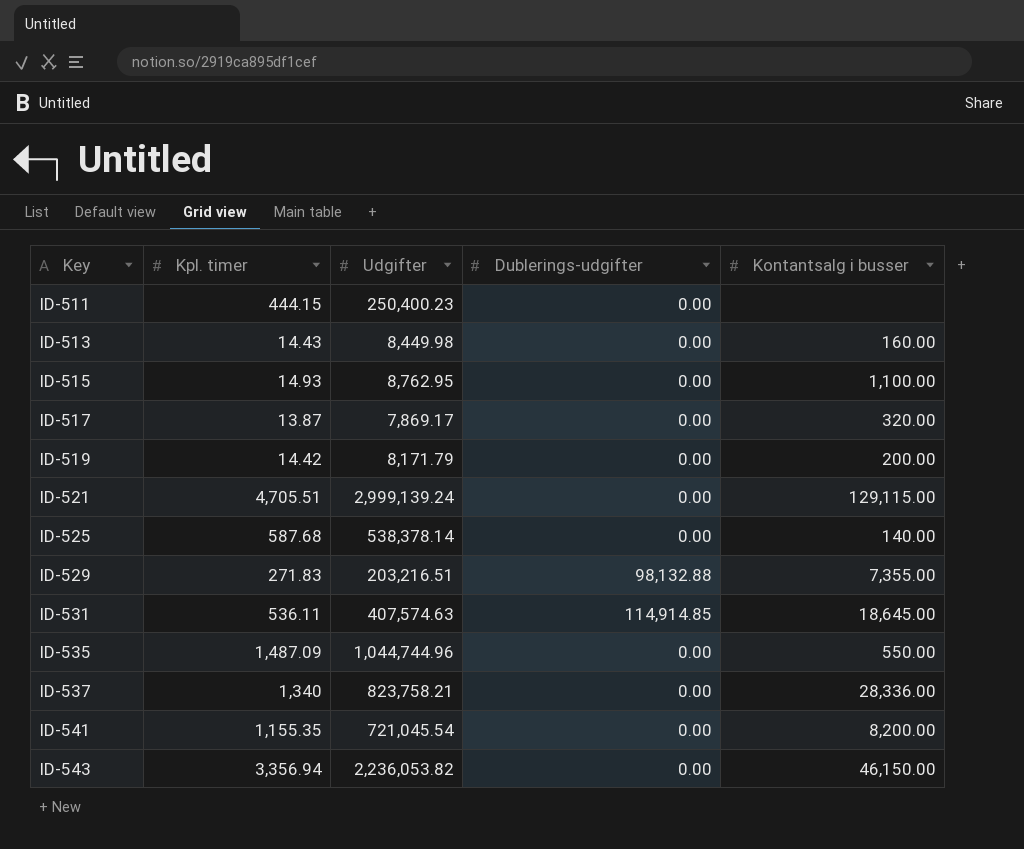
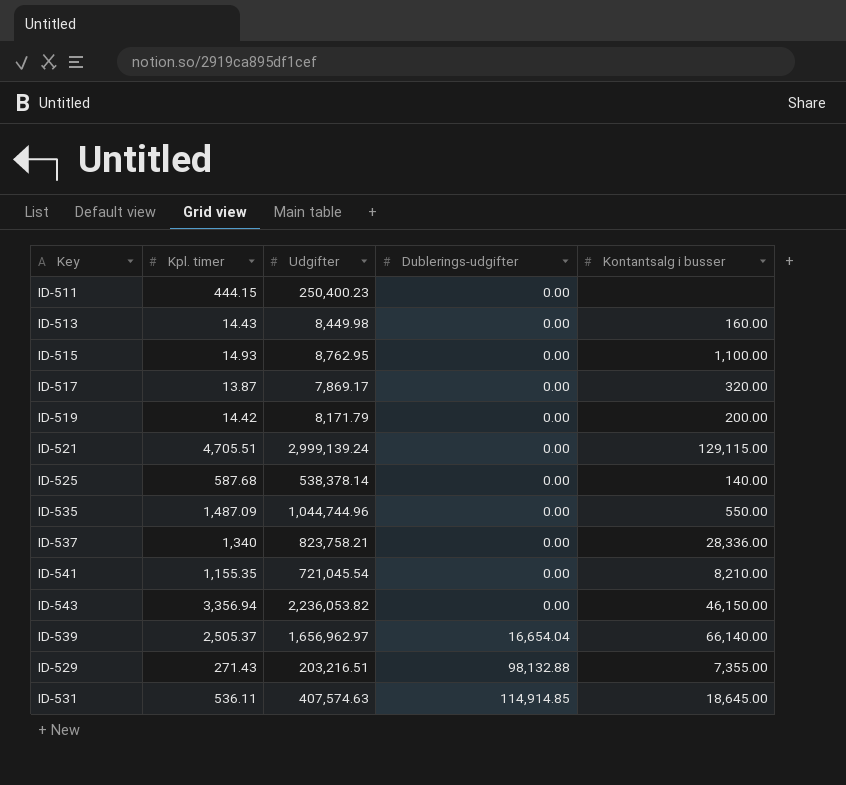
row order: Key ascending -> Dublerings-udgifter ascending
ID-541 | Kontantsalg i busser: 8,200.00 -> 8,210.00
row ID-539: none -> 2,505.37 | 1,656,962.97 | 16,654.04 | 66,140.00
ID-529 | Kpl. timer: 271.83 -> 271.43

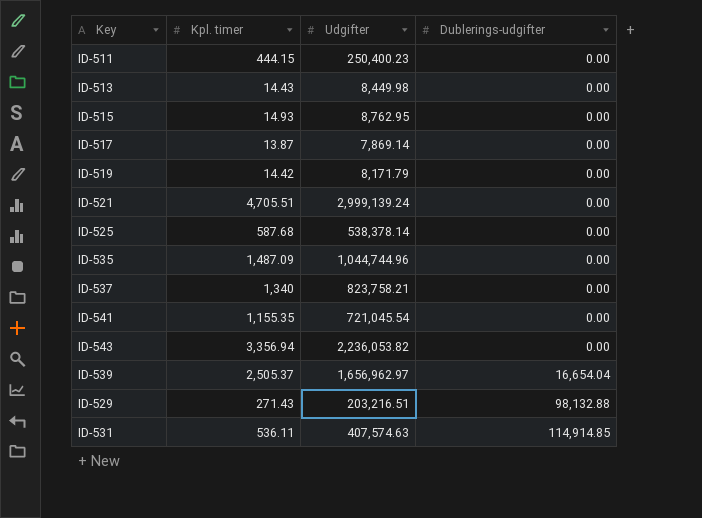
column Kontantsalg i busser | position: 5 -> none
ID-517 | Udgifter: 7,869.17 -> 7,869.14

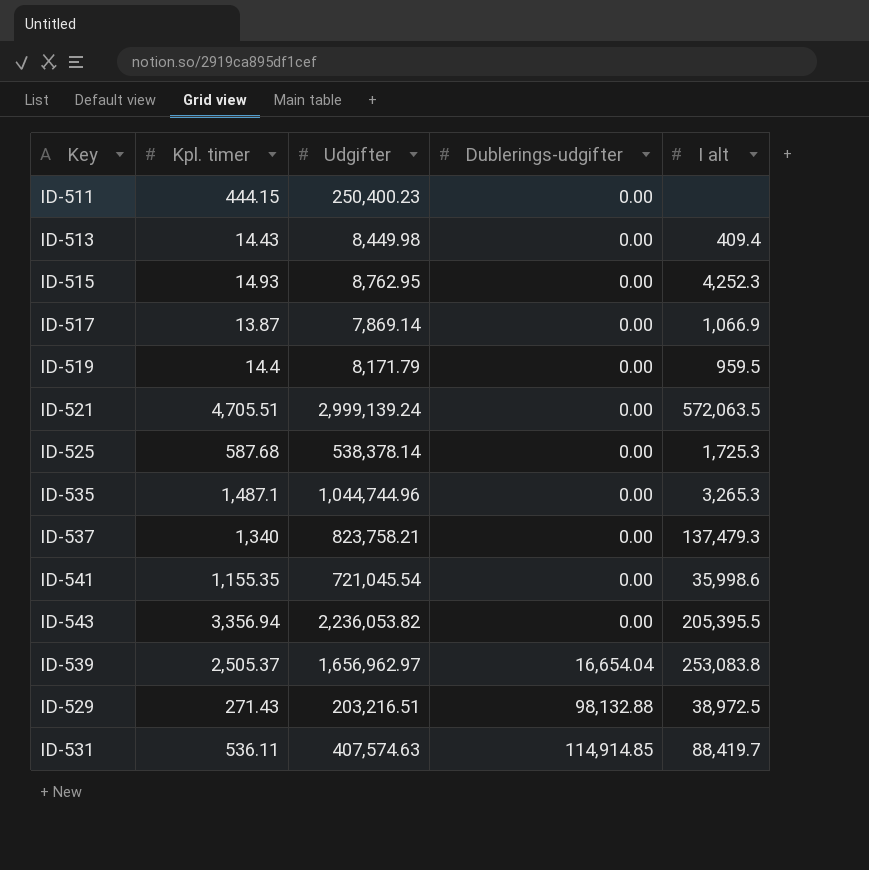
column I alt | position: none -> 5
ID-519 | Kpl. timer: 14.42 -> 14.4
ID-535 | Kpl. timer: 1,487.09 -> 1,487.1

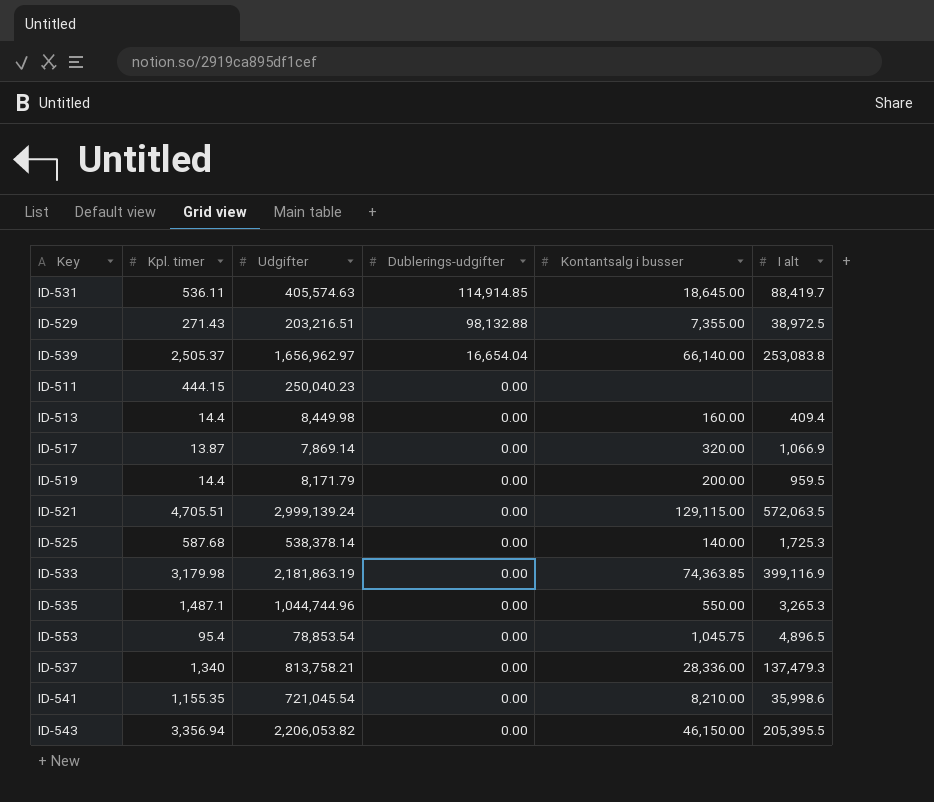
row order: Dublerings-udgifter ascending -> Dublerings-udgifter descending
column Kontantsalg i busser | position: none -> 5
row ID-515: 14.93 | 8,762.95 | 0.00 | 4,252.3 -> none
ID-531 | Udgifter: 407,574.63 -> 405,574.63
ID-511 | Udgifter: 250,400.23 -> 250,040.23
ID-513 | Kpl. timer: 14.43 -> 14.4
row ID-533: none -> 3,179.98 | 2,181,863.19 | 0.00 | 74,363.85 | 399,116.9
row ID-553: none -> 95.4 | 78,853.54 | 0.00 | 1,045.75 | 4,896.5
ID-537 | Udgifter: 823,758.21 -> 813,758.21
ID-543 | Udgifter: 2,236,053.82 -> 2,206,053.82

